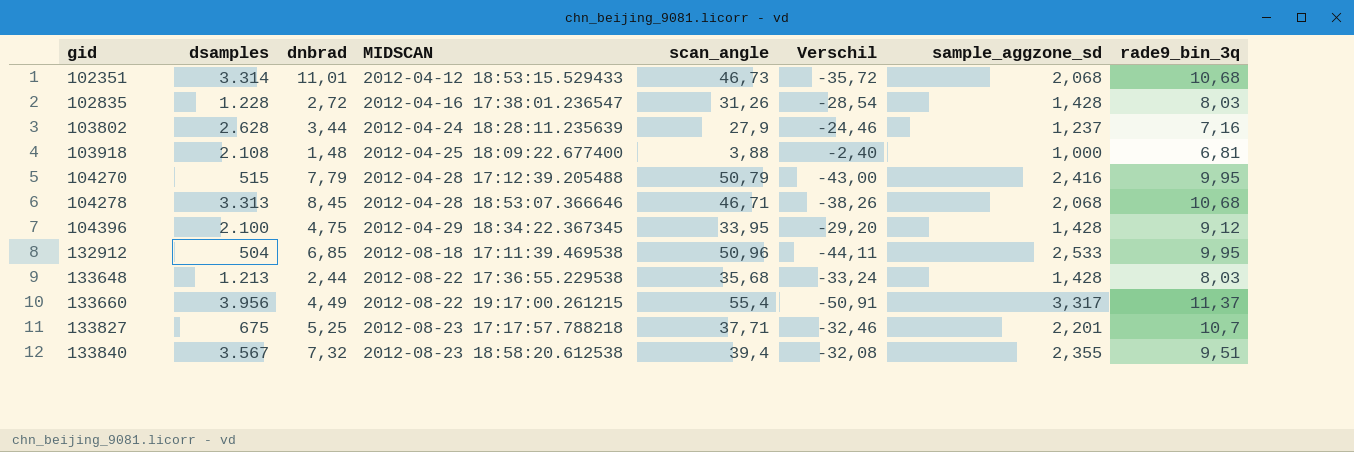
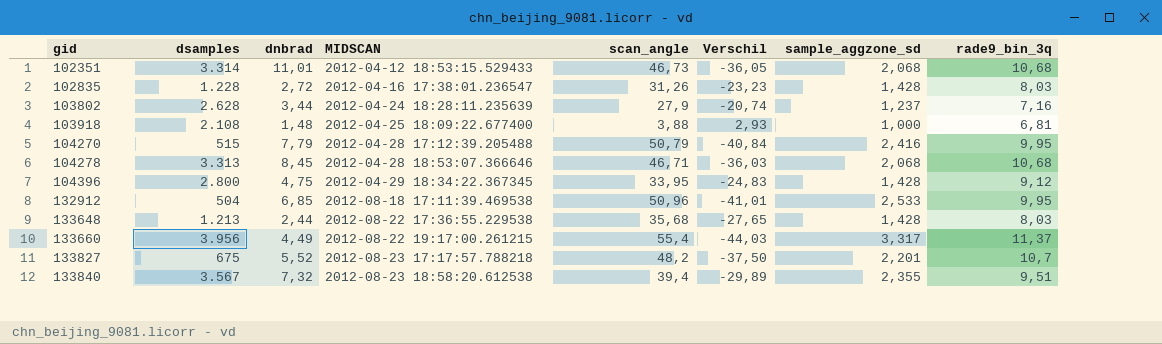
column Verschil | formula: [dnbrad] - [scan_angle] -> [rade9_bin_3q] - [scan_angle]
104396 | dsamples: 2.100 -> 2.800
133827 | dnbrad: 5,25 -> 5,52
133827 | scan_angle: 37,71 -> 48,2

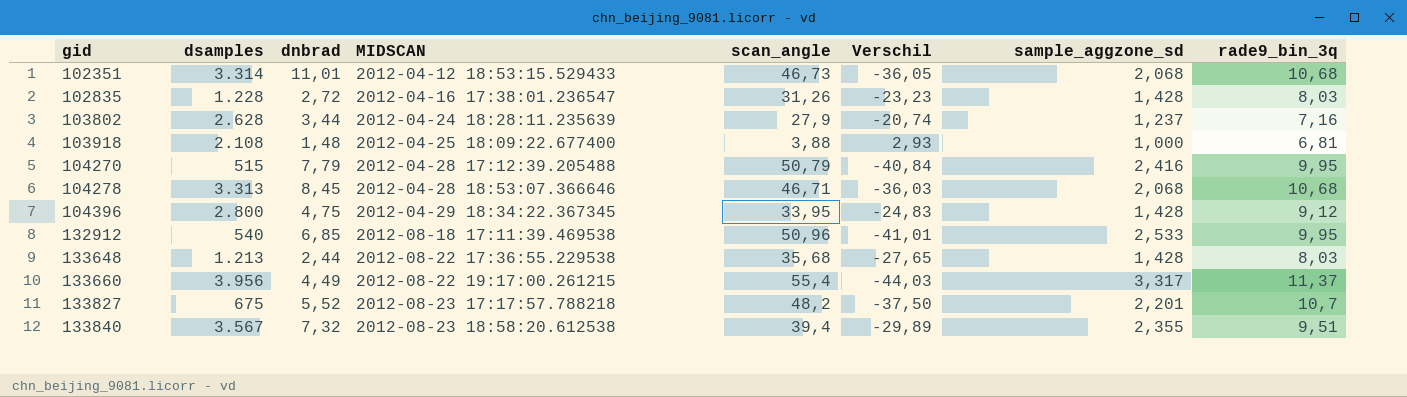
132912 | dsamples: 504 -> 540

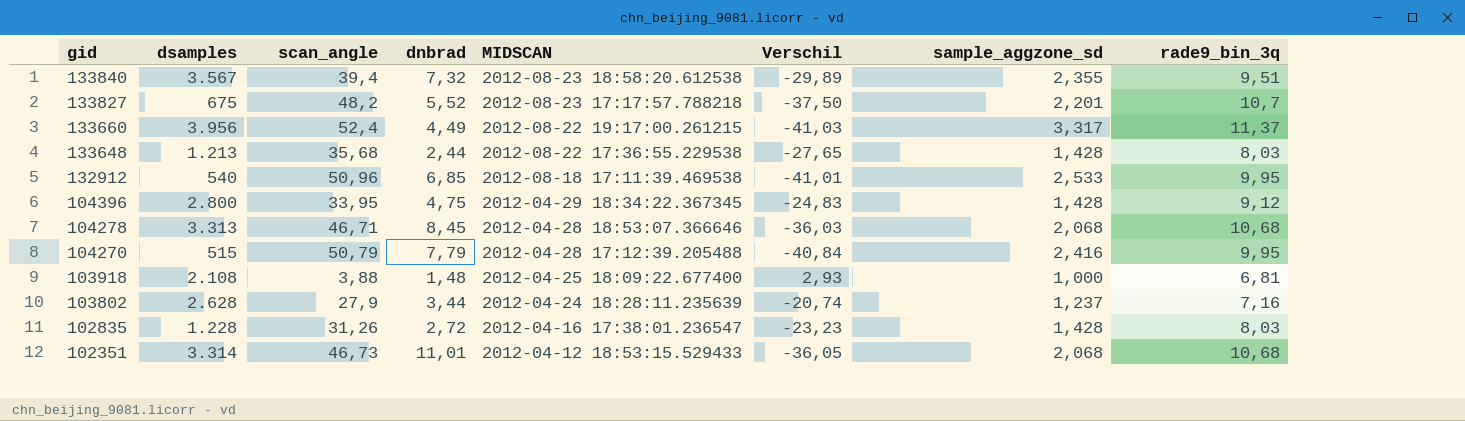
row order: gid ascending -> gid descending
column scan_angle | position: 5 -> 3
133660 | scan_angle: 55,4 -> 52,4
133660 | Verschil: -44,03 -> -41,03

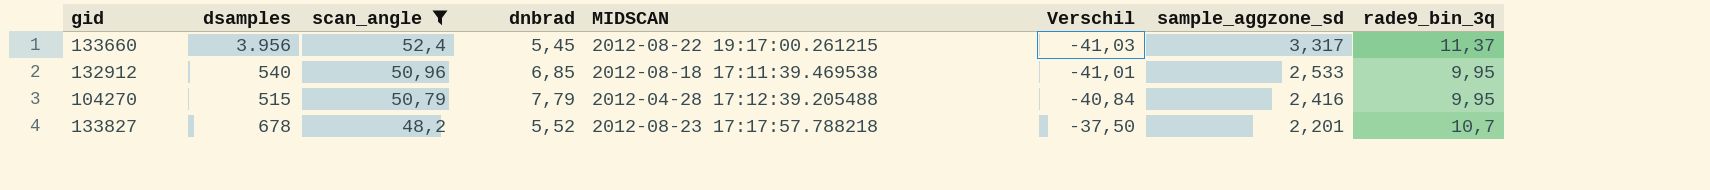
filter: none -> scan_angle >= 48,2
row order: gid descending -> scan_angle descending
133660 | dnbrad: 4,49 -> 5,45
133827 | dsamples: 675 -> 678

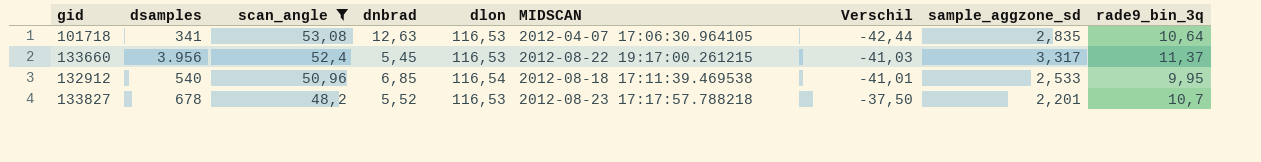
column dlon | position: none -> 5
row 104270: 515 | 50,79 | 7,79 | 2012-04-28 17:12:39.205488 | -40,84 | 2,416 | 9,95 -> none
row 101718: none -> 341 | 53,08 | 12,63 | 116,53 | 2012-04-07 17:06:30.964105 | -42,44 | 2,835 | 10,64

